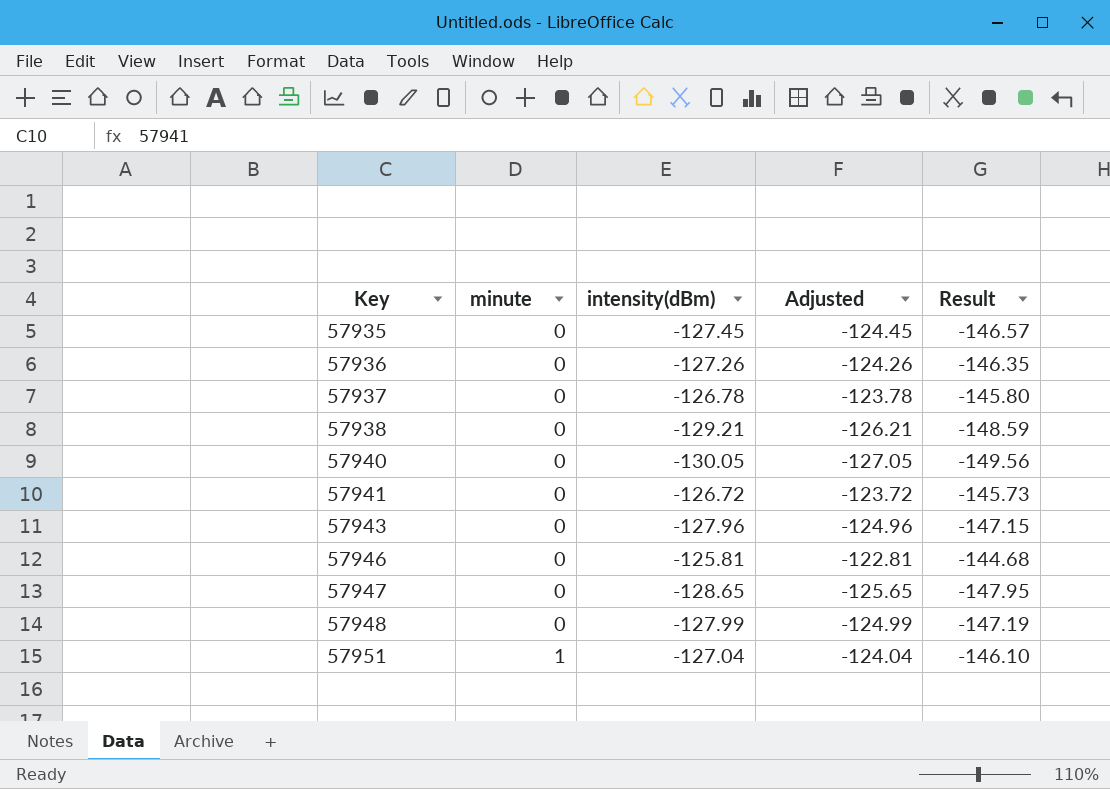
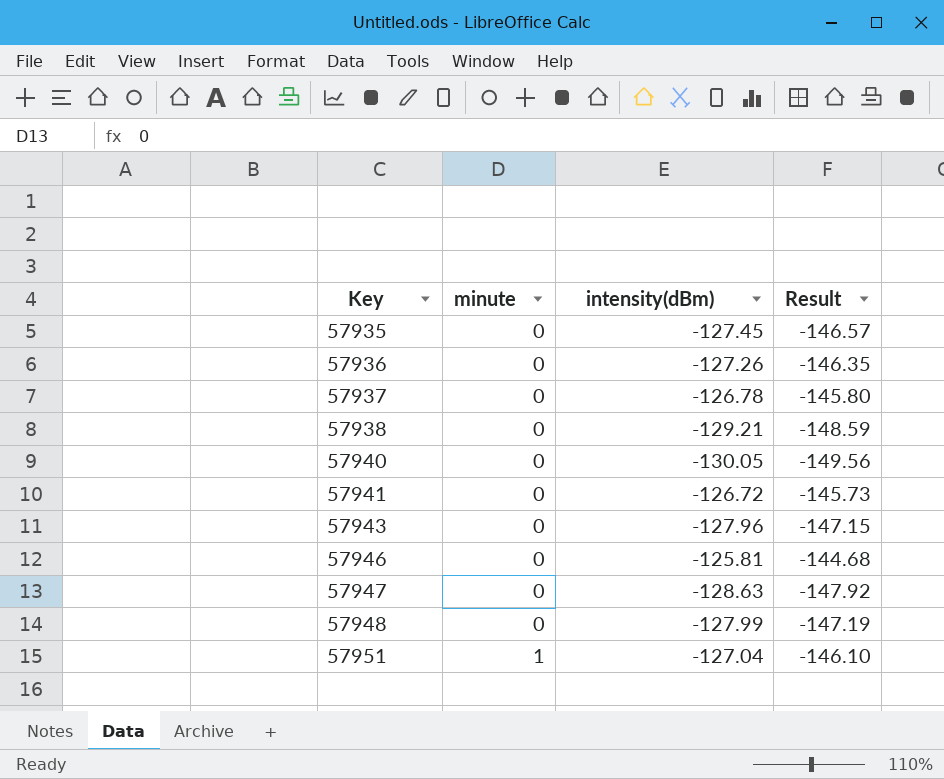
column Adjusted | formula: [intensity(dBm)] + 3 -> none
57947 | intensity(dBm): -128.65 -> -128.63
57947 | Result: -147.95 -> -147.92

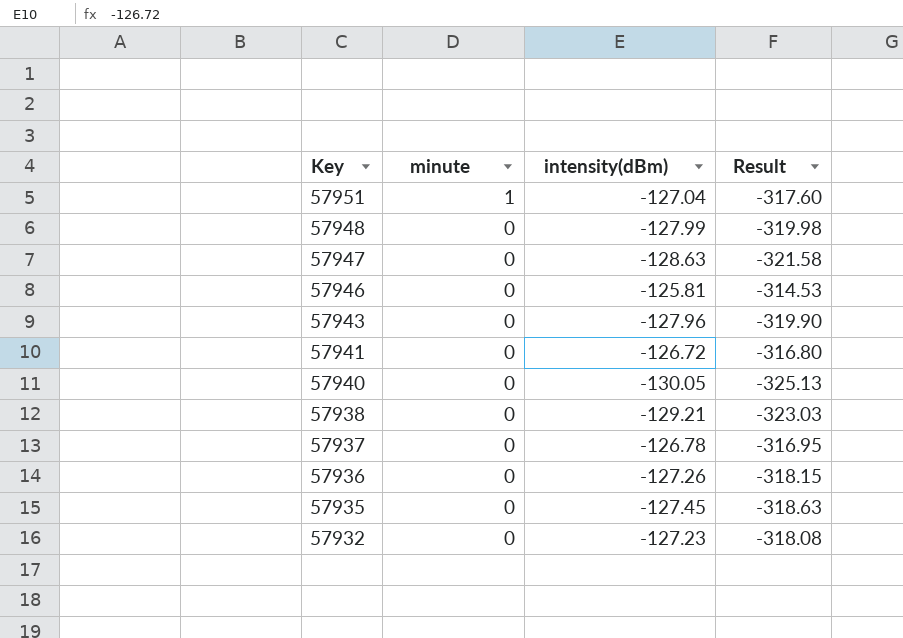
row order: Key ascending -> Key descending
column Result | formula: [intensity(dBm)] * 1.15 -> [intensity(dBm)] * 2.5
row 57932: none -> 0 | -127.23 | -318.08

